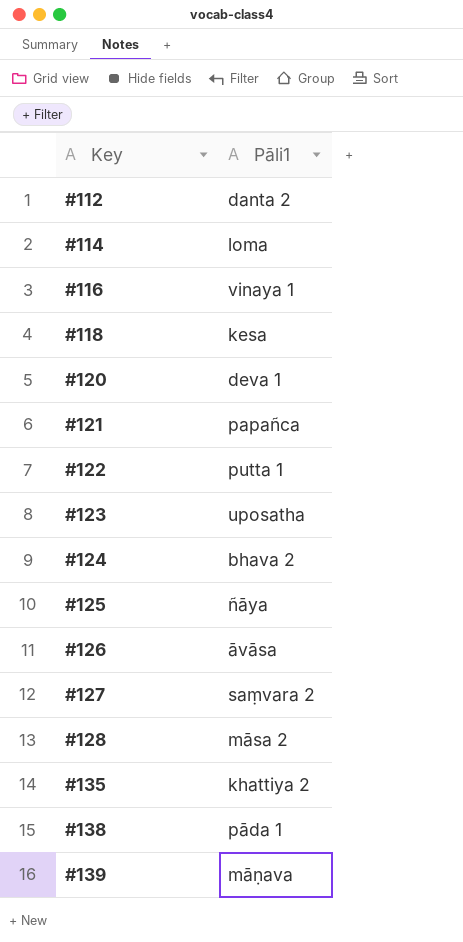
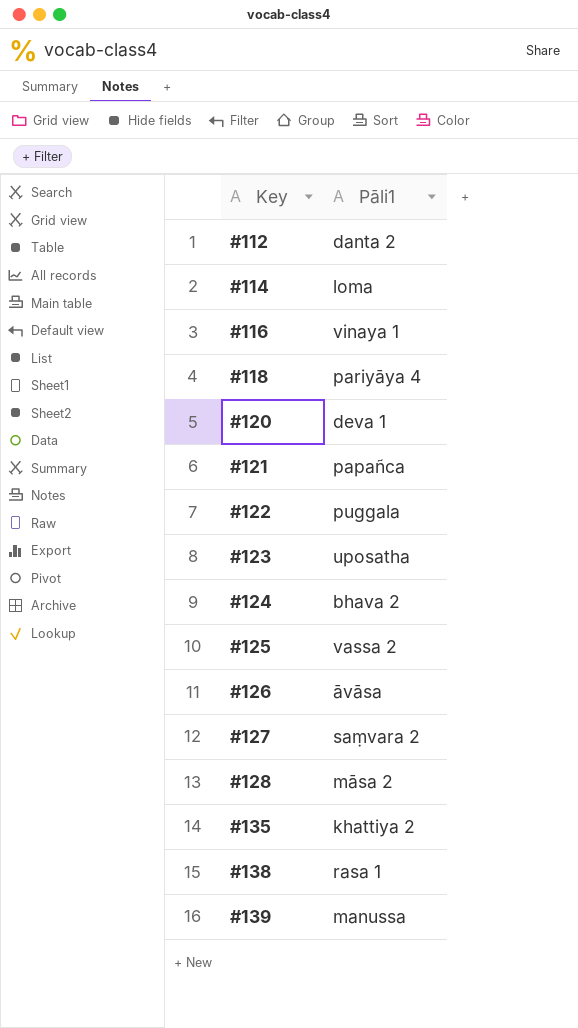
#118 | Pāli1: kesa -> pariyāya 4
#122 | Pāli1: putta 1 -> puggala
#125 | Pāli1: ñāya -> vassa 2
#138 | Pāli1: pāda 1 -> rasa 1
#139 | Pāli1: māṇava -> manussa

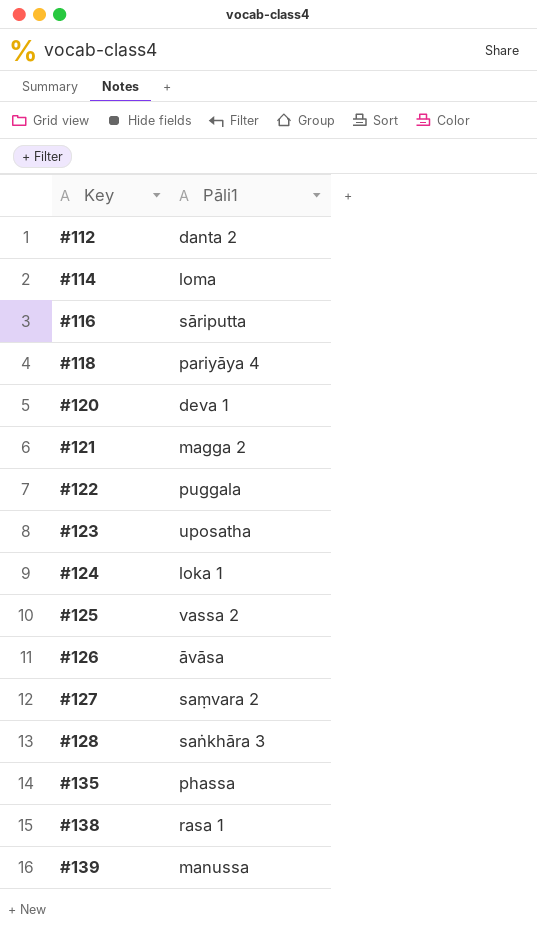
#116 | Pāli1: vinaya 1 -> sāriputta
#121 | Pāli1: papañca -> magga 2
#124 | Pāli1: bhava 2 -> loka 1
#128 | Pāli1: māsa 2 -> saṅkhāra 3
#135 | Pāli1: khattiya 2 -> phassa

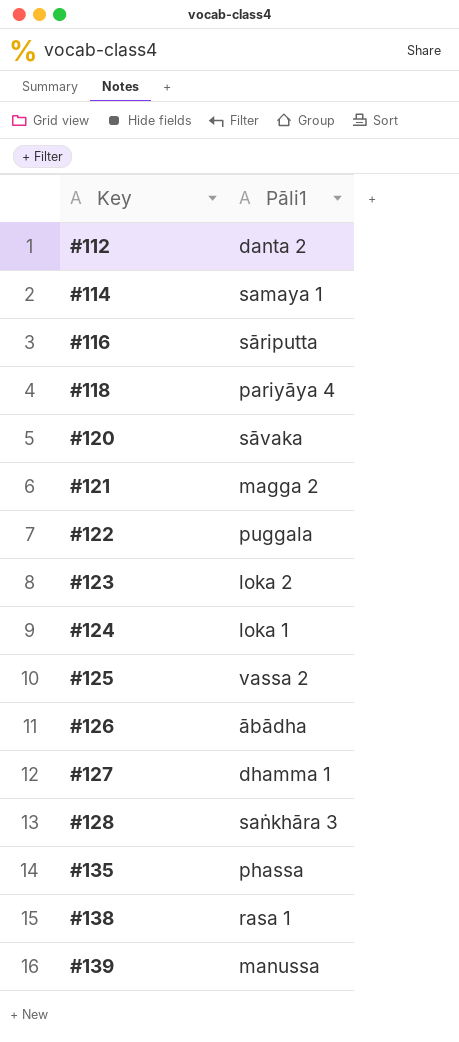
#114 | Pāli1: loma -> samaya 1
#120 | Pāli1: deva 1 -> sāvaka
#123 | Pāli1: uposatha -> loka 2
#126 | Pāli1: āvāsa -> ābādha
#127 | Pāli1: saṃvara 2 -> dhamma 1

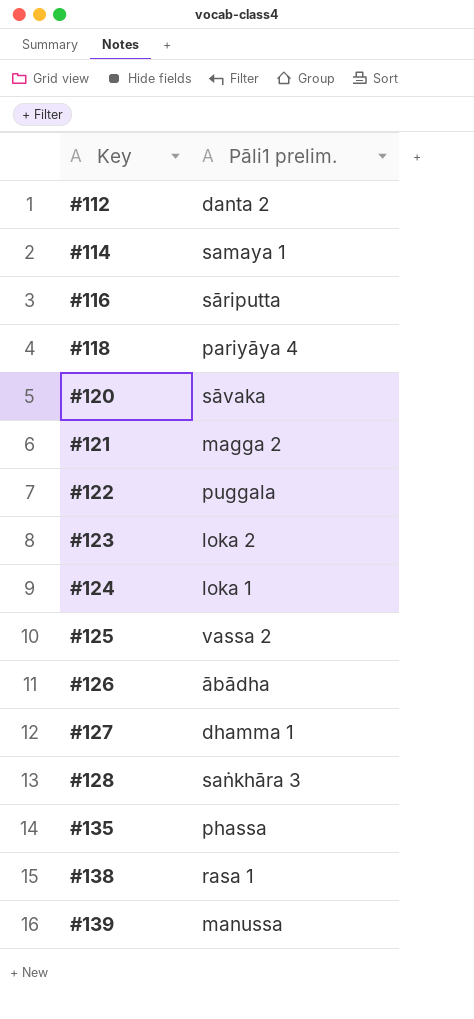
column name: Pāli1 -> Pāli1 prelim.

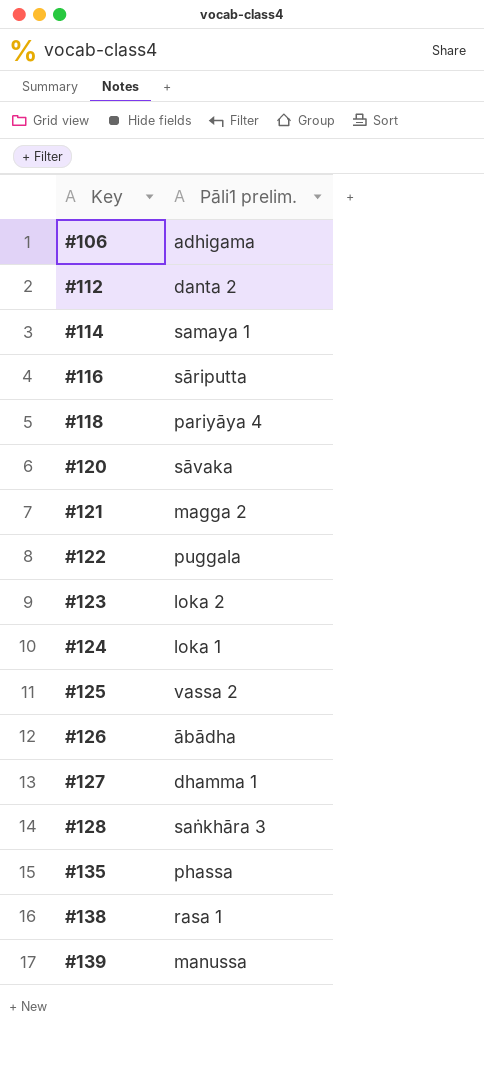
row #106: none -> adhigama

